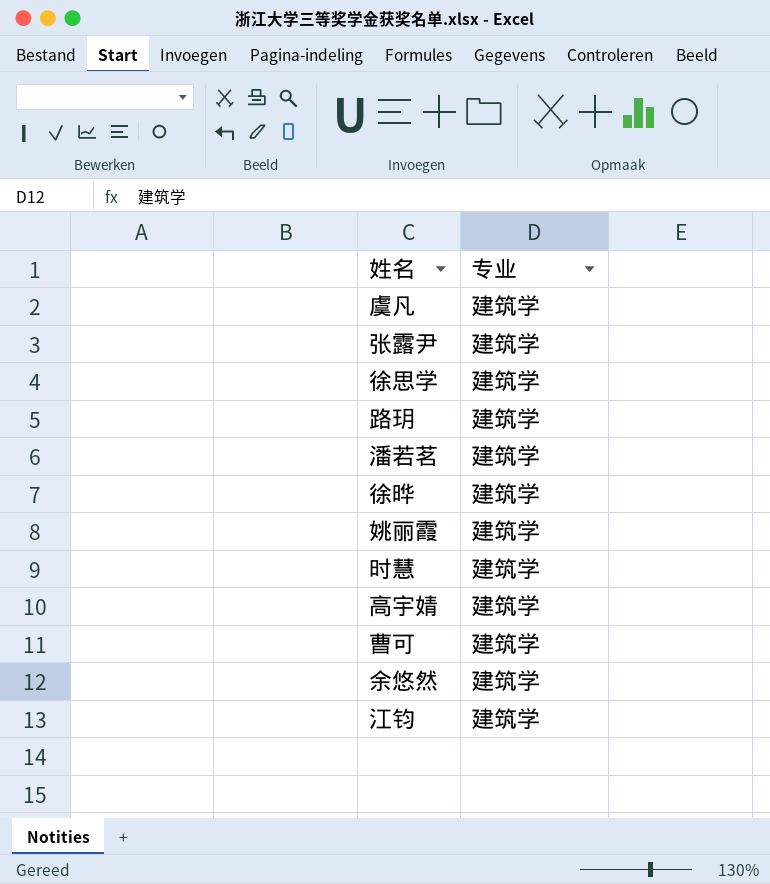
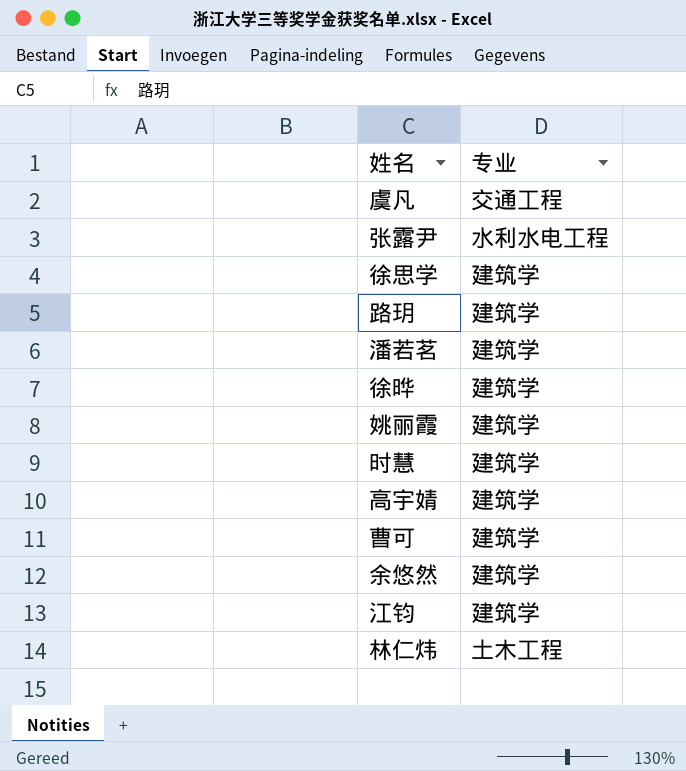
虞凡 | 专业: 建筑学 -> 交通工程
张露尹 | 专业: 建筑学 -> 水利水电工程
row 林仁炜: none -> 土木工程

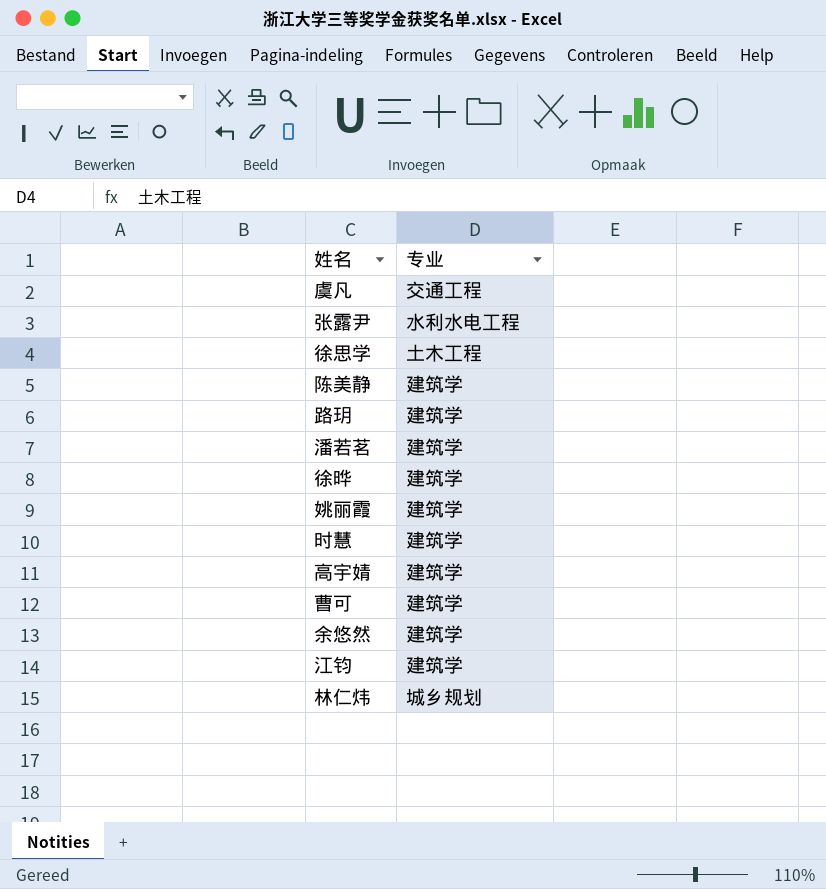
徐思学 | 专业: 建筑学 -> 土木工程
row 陈美静: none -> 建筑学
林仁炜 | 专业: 土木工程 -> 城乡规划

